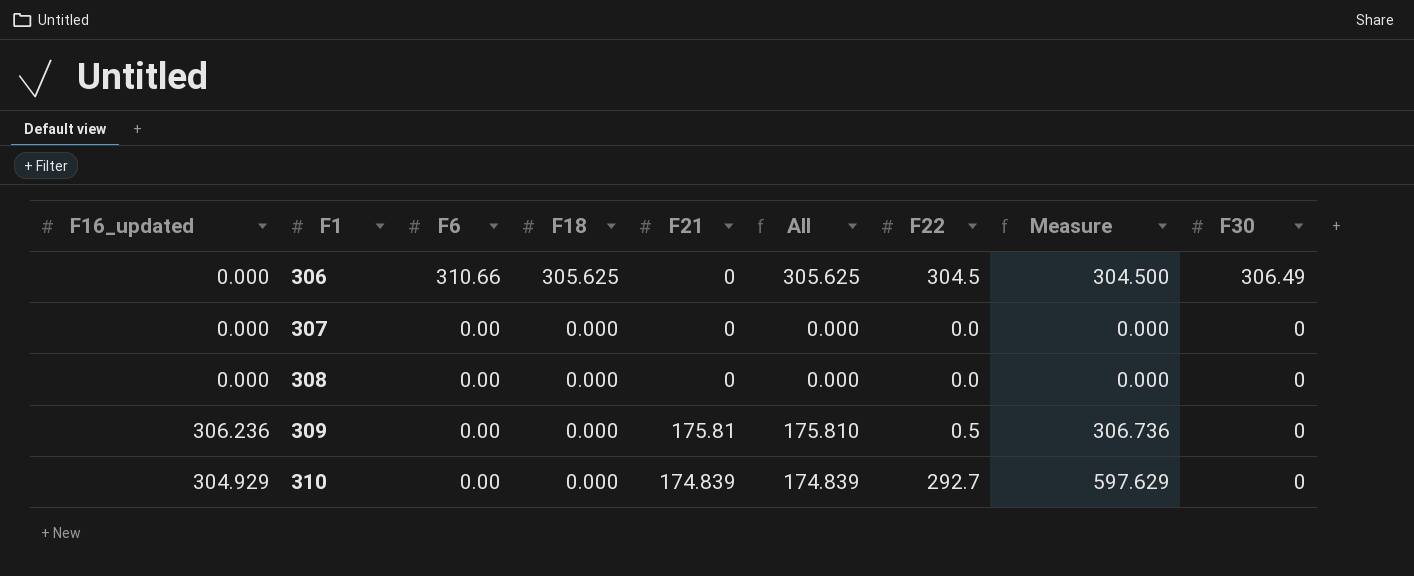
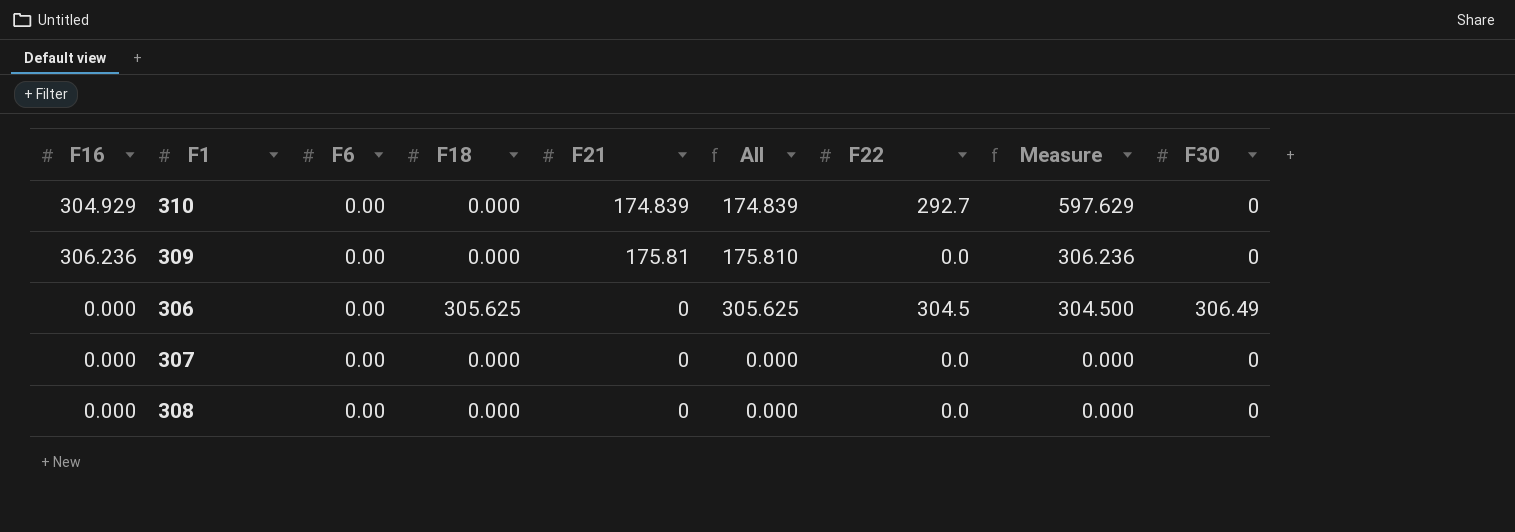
row order: F1 ascending -> Measure descending
column name: F16_updated -> F16
309 | F22: 0.5 -> 0.0
309 | Measure: 306.736 -> 306.236
306 | F6: 310.66 -> 0.00

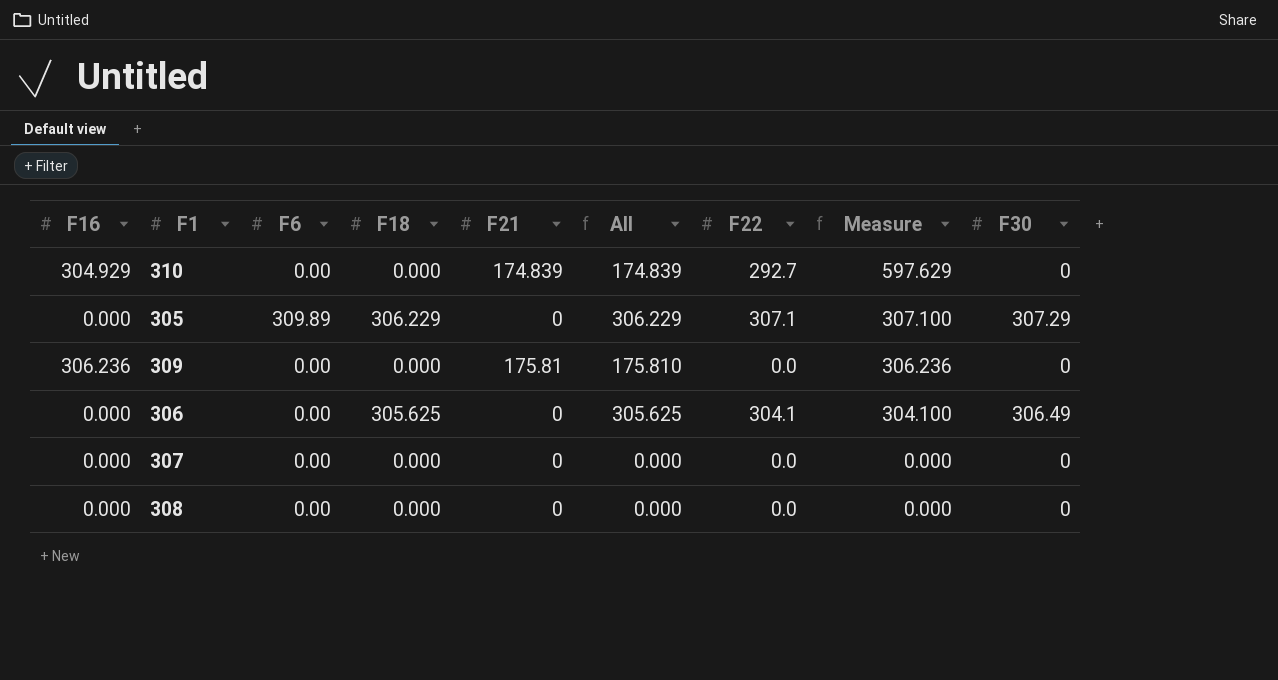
row 305: none -> 0.000 | 309.89 | 306.229 | 0 | 306.229 | 307.1 | 307.100 | 307.29
306 | F22: 304.5 -> 304.1
306 | Measure: 304.500 -> 304.100

